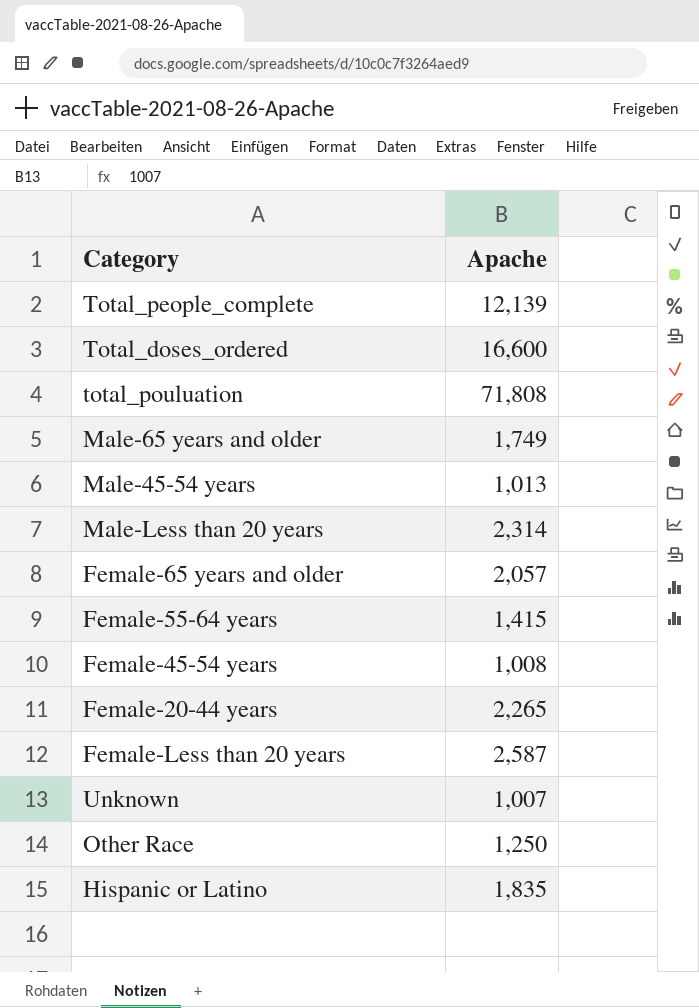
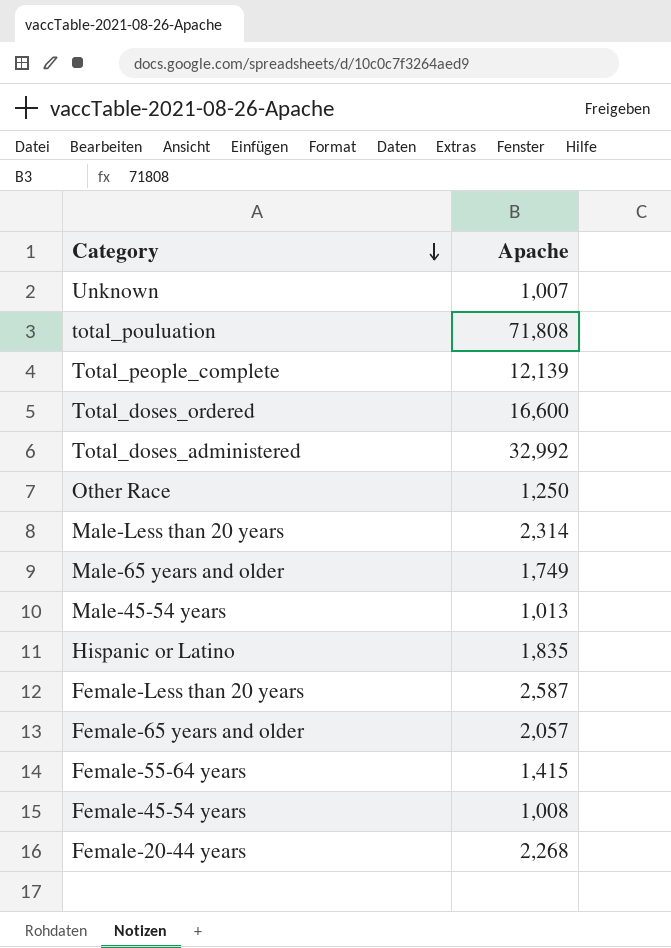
row order: none -> Category descending
row Total_doses_administered: none -> 32,992
Female-20-44 years | Apache: 2,265 -> 2,268

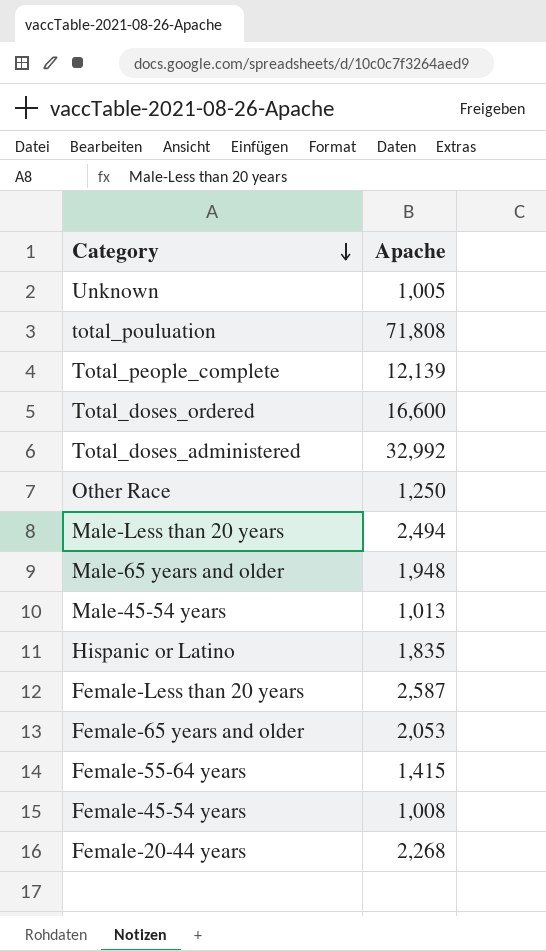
Unknown | Apache: 1,007 -> 1,005
Male-Less than 20 years | Apache: 2,314 -> 2,494
Male-65 years and older | Apache: 1,749 -> 1,948
Female-65 years and older | Apache: 2,057 -> 2,053

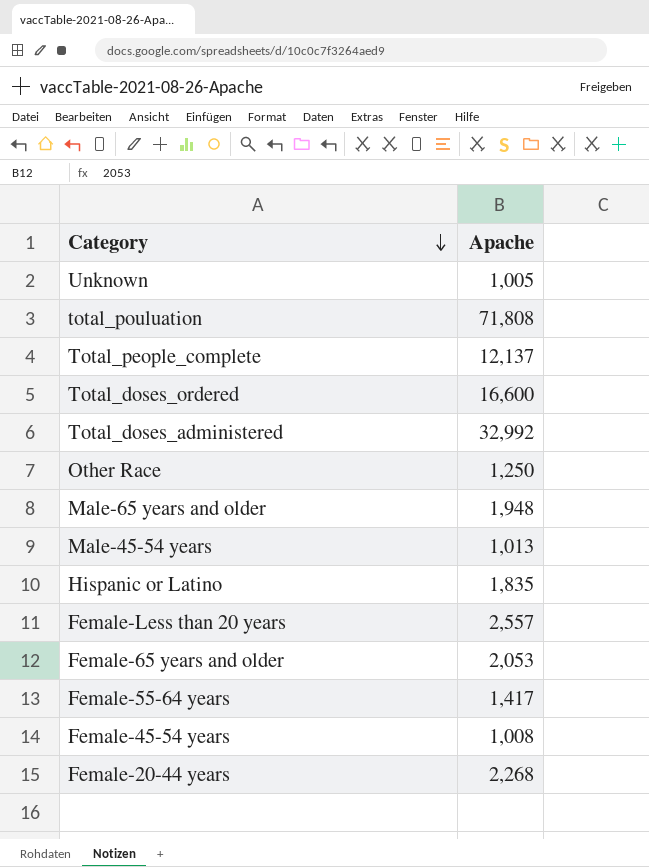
row Male-Less than 20 years: 2,494 -> none
Total_people_complete | Apache: 12,139 -> 12,137
Female-Less than 20 years | Apache: 2,587 -> 2,557
Female-55-64 years | Apache: 1,415 -> 1,417

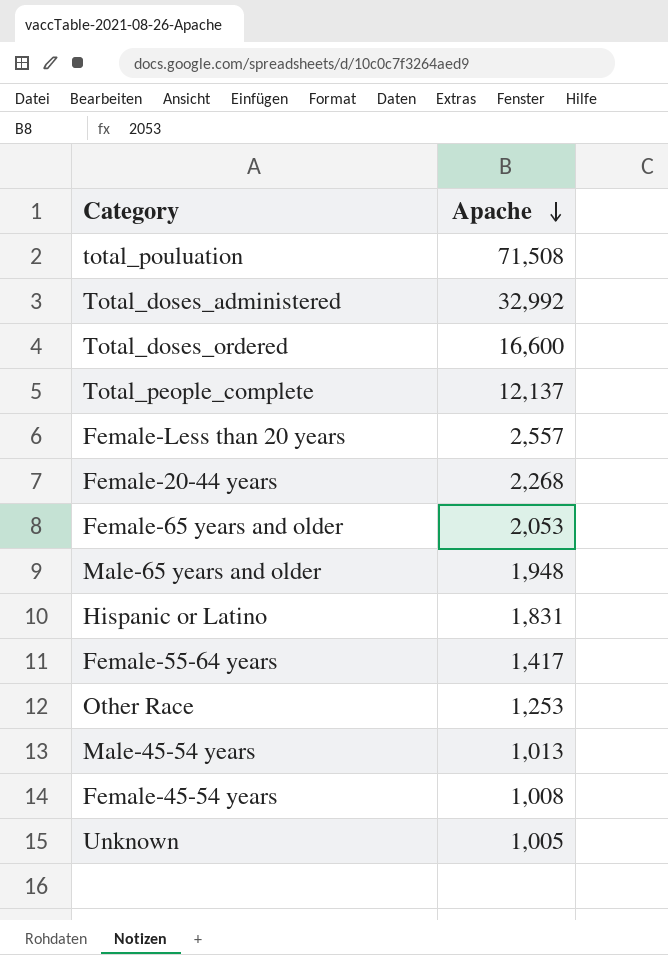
row order: Category descending -> Apache descending
total_pouluation | Apache: 71,808 -> 71,508
Hispanic or Latino | Apache: 1,835 -> 1,831
Other Race | Apache: 1,250 -> 1,253

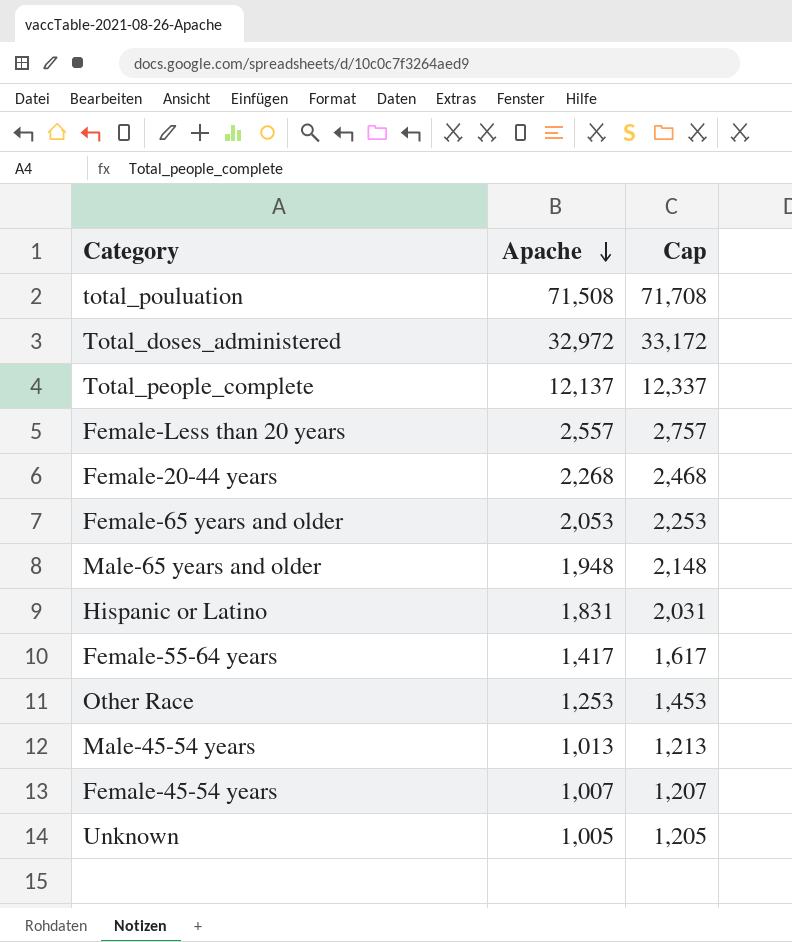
column Cap | formula: none -> [Apache] + 200
row Total_doses_ordered: 16,600 -> none
Total_doses_administered | Apache: 32,992 -> 32,972
Female-45-54 years | Apache: 1,008 -> 1,007

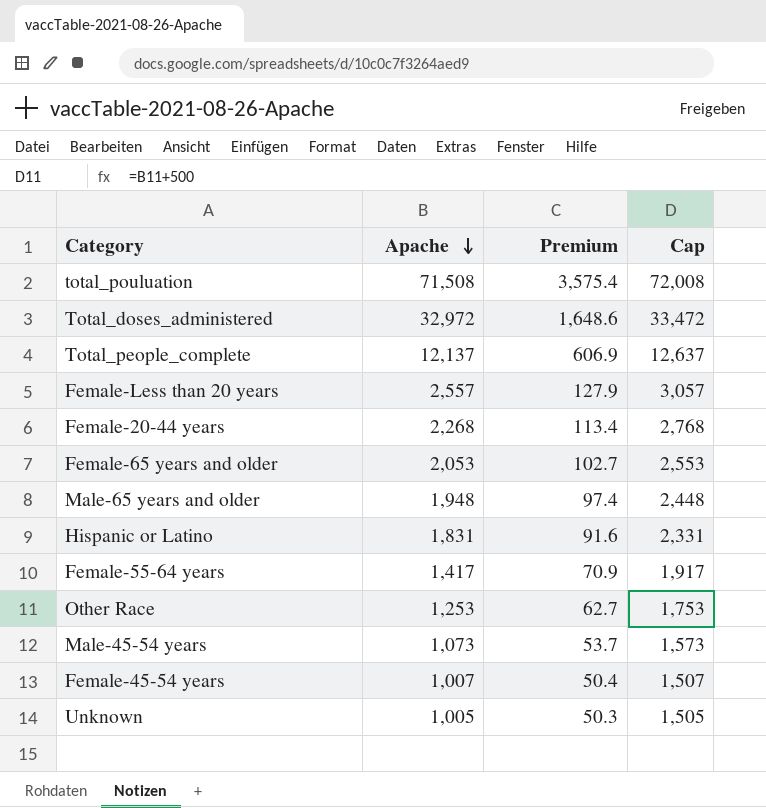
column Premium | formula: none -> [Apache] * 0.05
column Cap | formula: [Apache] + 200 -> [Apache] + 500
Male-45-54 years | Apache: 1,013 -> 1,073

